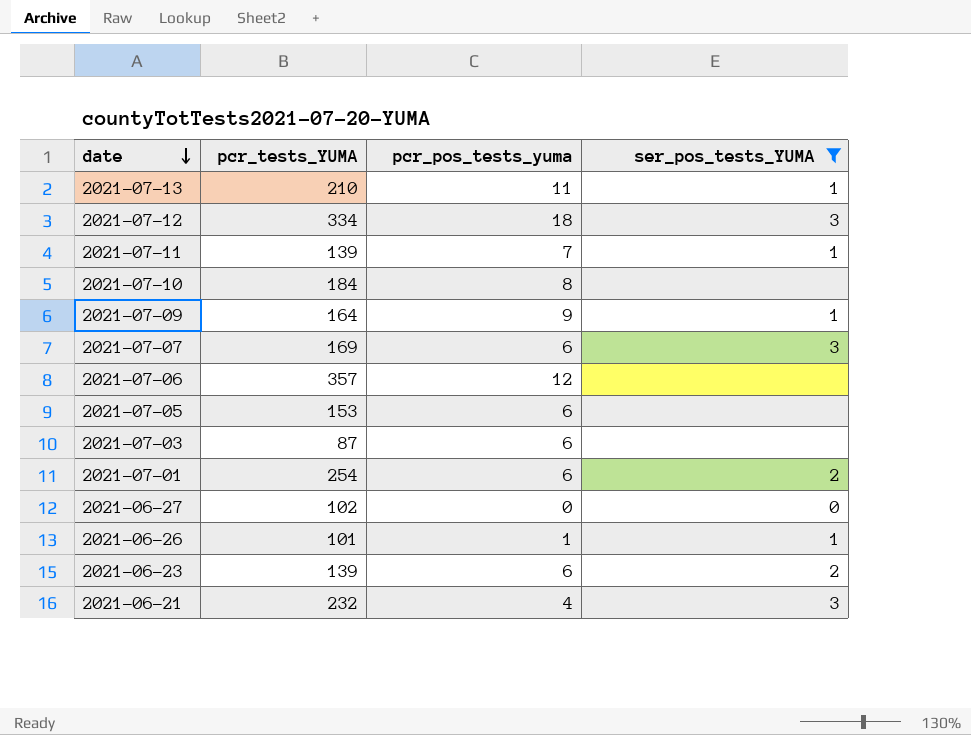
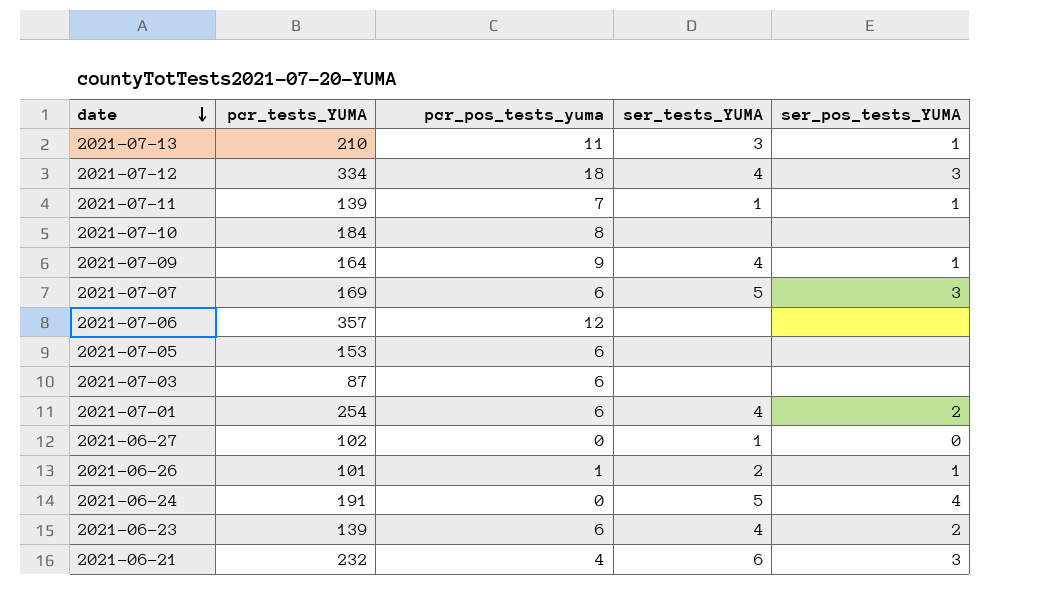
filter: ser_pos_tests_YUMA != 4 -> none
column ser_tests_YUMA | position: none -> 4

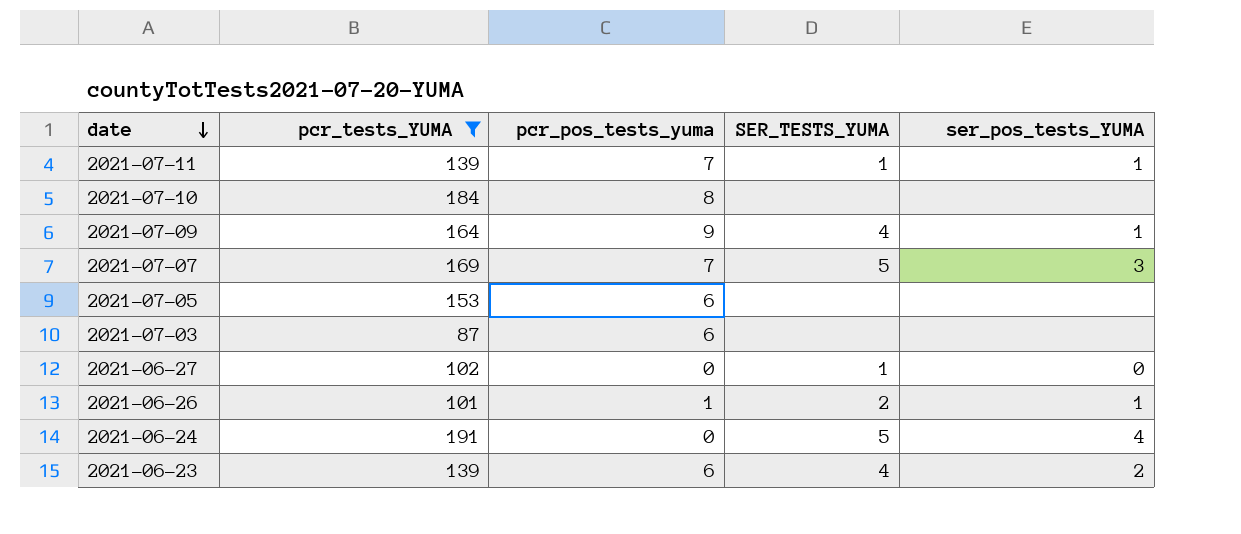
filter: none -> pcr_tests_YUMA <= 191
column name: ser_tests_YUMA -> SER_TESTS_YUMA
2021-07-07 | pcr_pos_tests_yuma: 6 -> 7

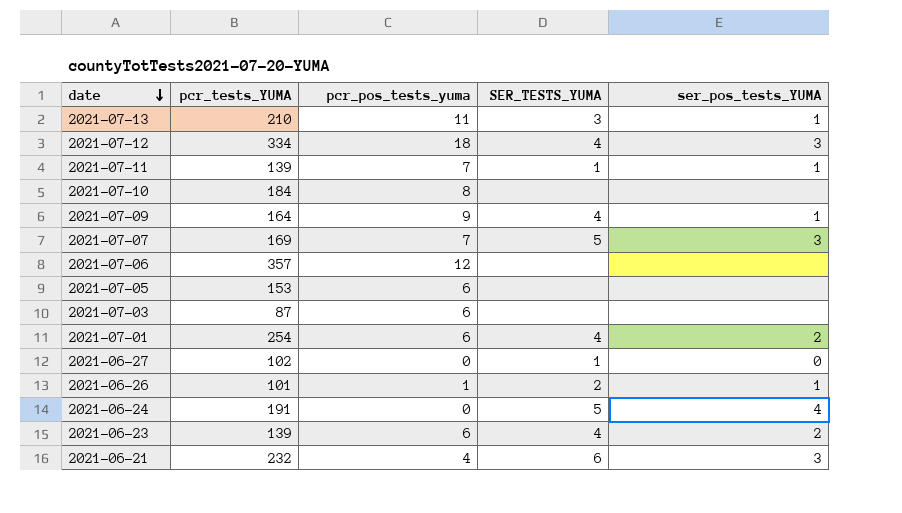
filter: pcr_tests_YUMA <= 191 -> none

